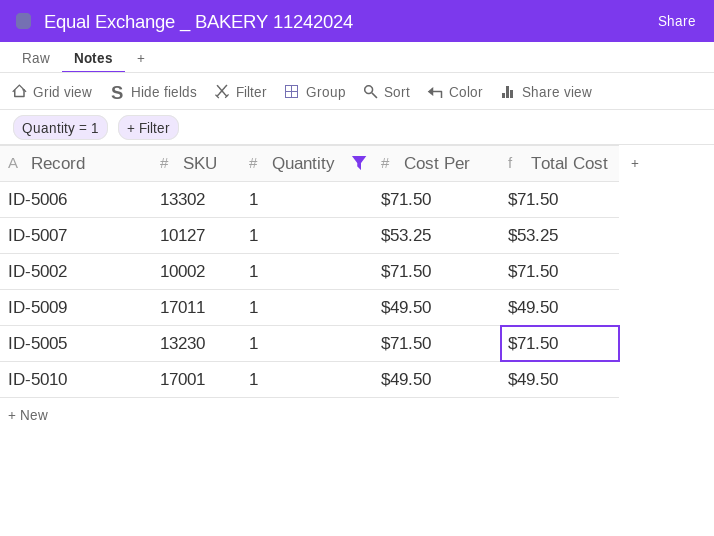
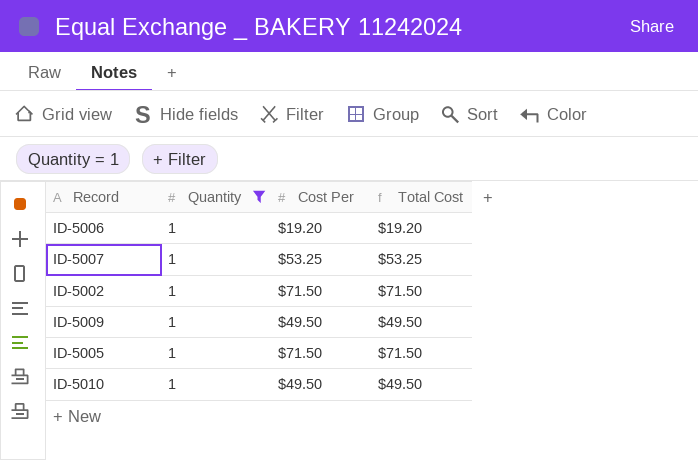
column SKU | position: 2 -> none
ID-5006 | Cost Per: $71.50 -> $19.20
ID-5006 | Total Cost: $71.50 -> $19.20

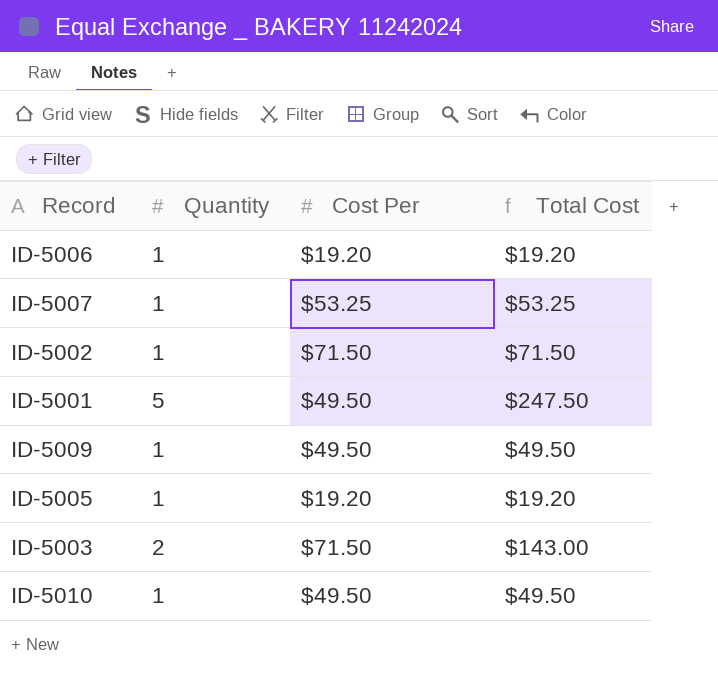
filter: Quantity = 1 -> none
ID-5005 | Cost Per: $71.50 -> $19.20
ID-5005 | Total Cost: $71.50 -> $19.20

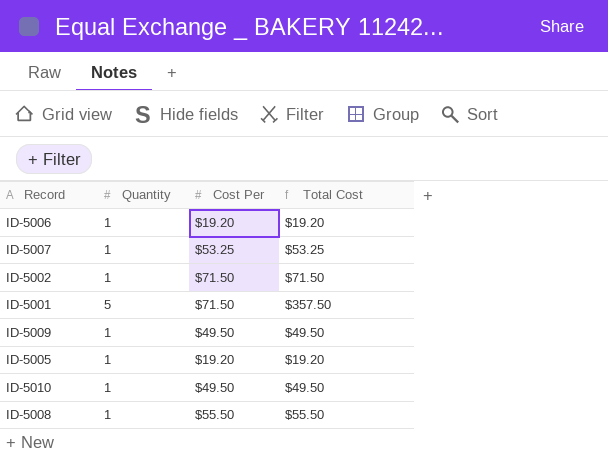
row ID-5003: 2 | $71.50 | $143.00 -> none
ID-5001 | Cost Per: $49.50 -> $71.50
ID-5001 | Total Cost: $247.50 -> $357.50
row ID-5008: none -> 1 | $55.50 | $55.50

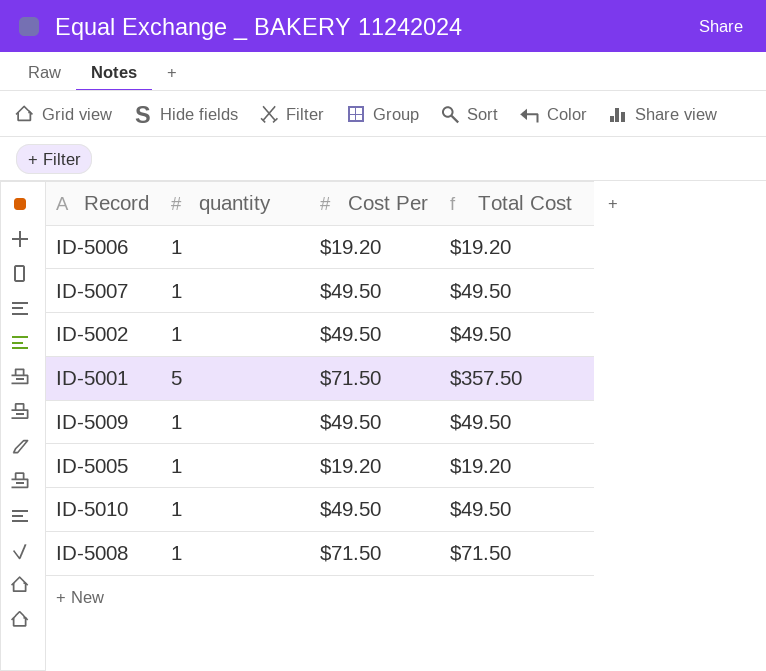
column name: Quantity -> quantity
ID-5007 | Cost Per: $53.25 -> $49.50
ID-5007 | Total Cost: $53.25 -> $49.50
ID-5002 | Cost Per: $71.50 -> $49.50
ID-5002 | Total Cost: $71.50 -> $49.50
ID-5008 | Cost Per: $55.50 -> $71.50
ID-5008 | Total Cost: $55.50 -> $71.50

